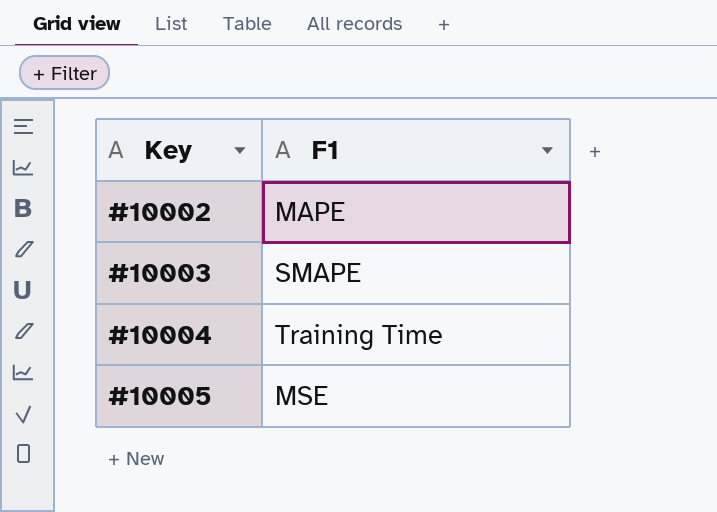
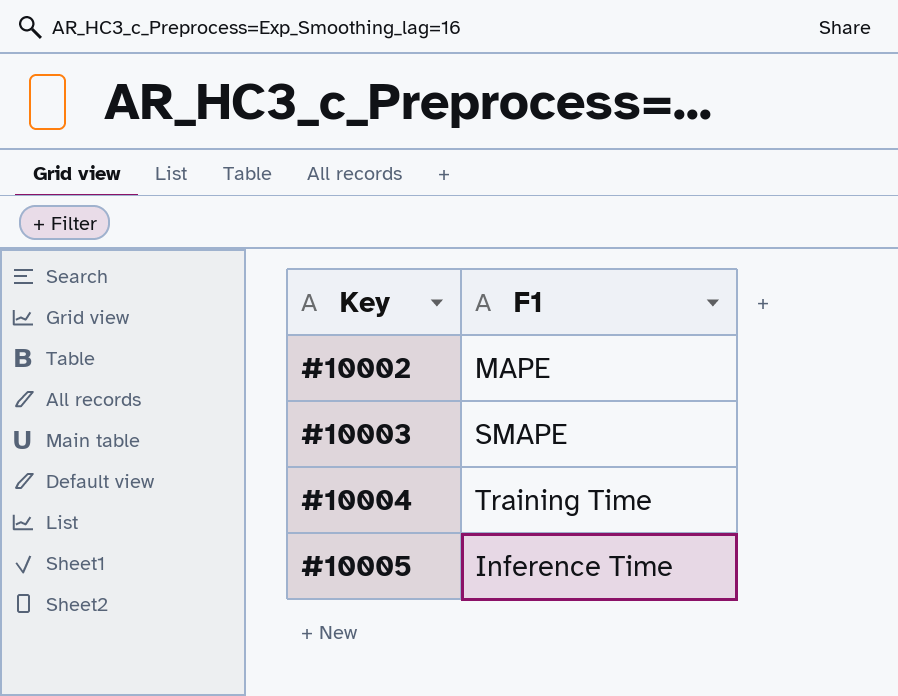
#10005 | F1: MSE -> Inference Time

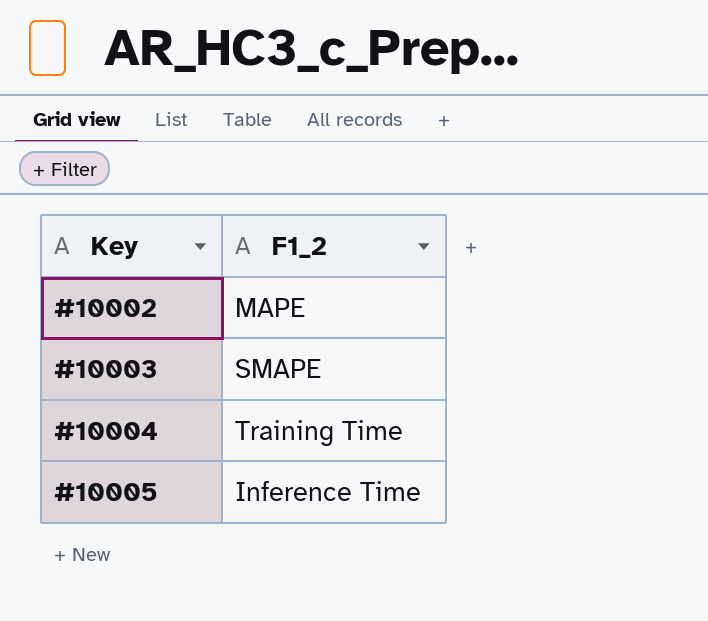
column name: F1 -> F1_2

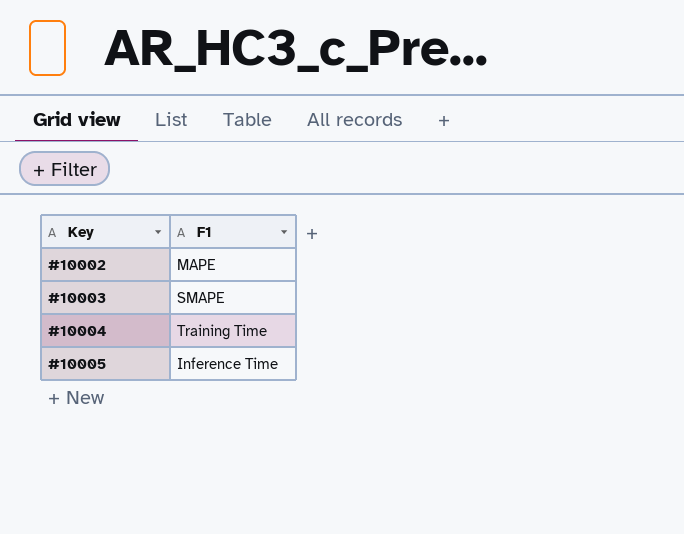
column name: F1_2 -> F1

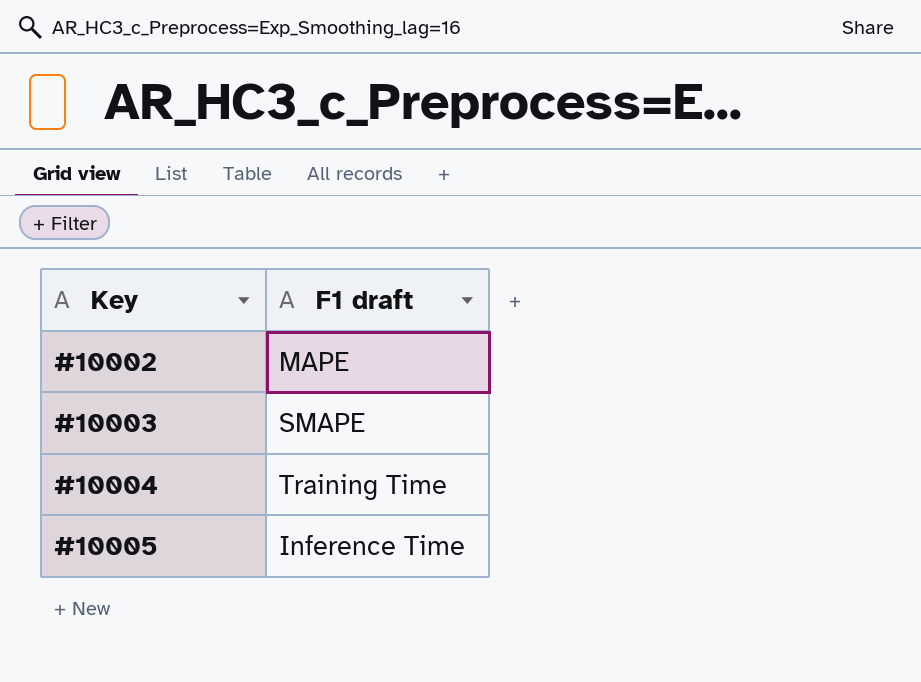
column name: F1 -> F1 draft

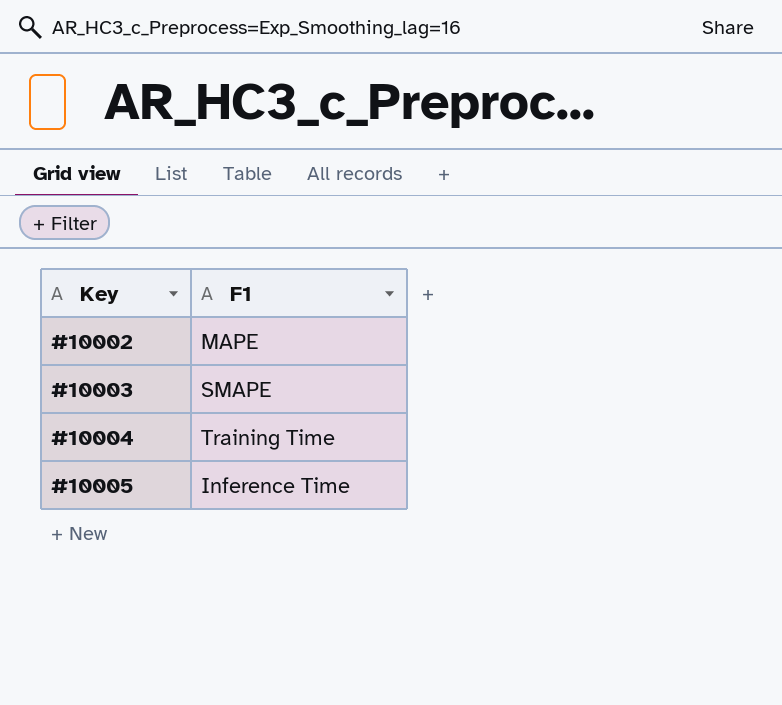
column name: F1 draft -> F1

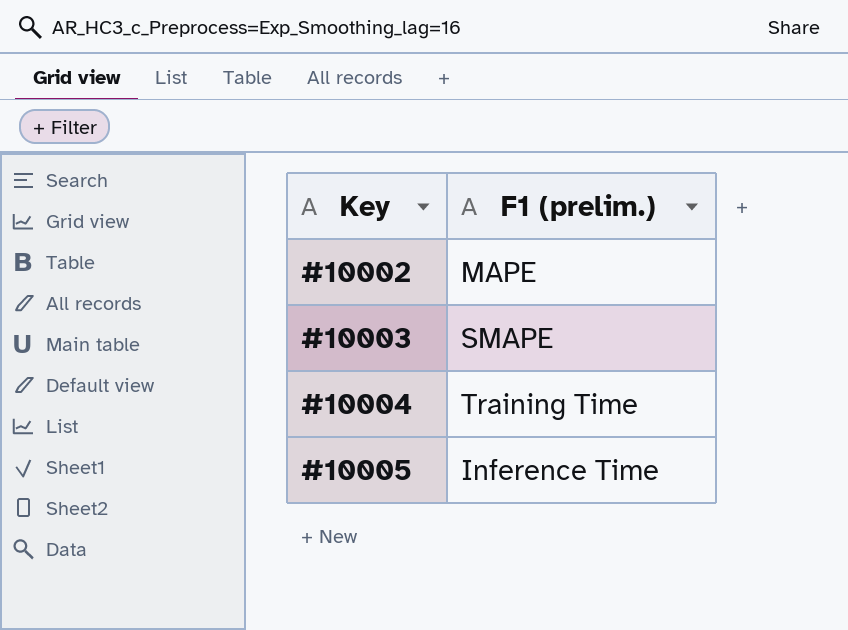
column name: F1 -> F1 (prelim.)

